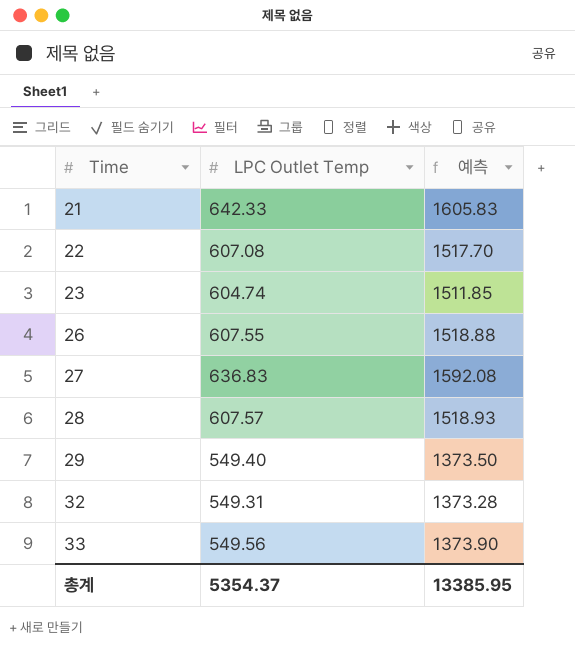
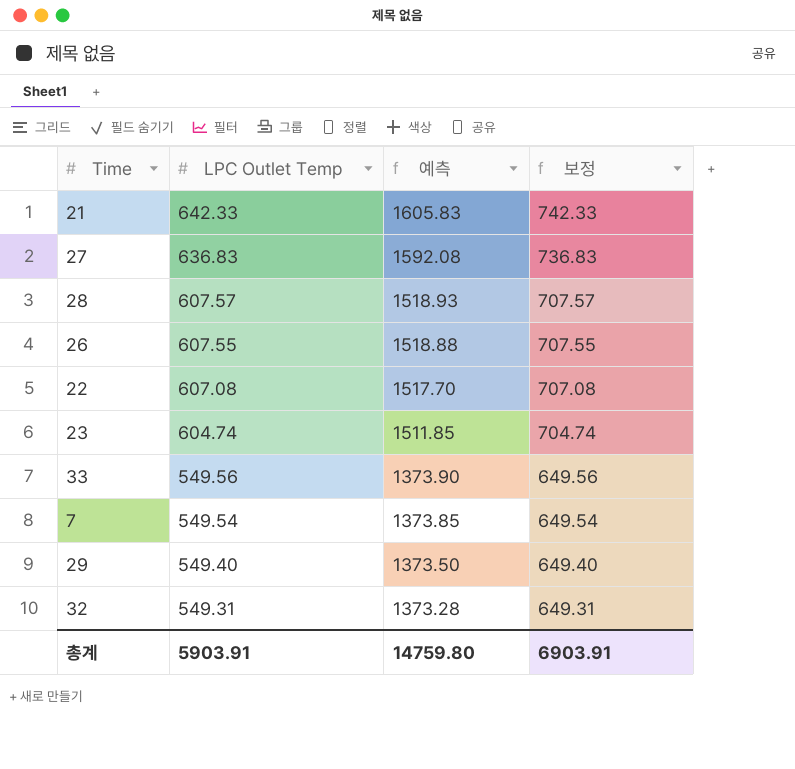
row order: Time ascending -> LPC Outlet Temp descending
column 보정 | formula: none -> [LPC Outlet Temp] + 100
row 7: none -> 549.54 | 1373.85 | 649.54
총계 | LPC Outlet Temp: 5354.37 -> 5903.91
총계 | 예측: 13385.95 -> 14759.80

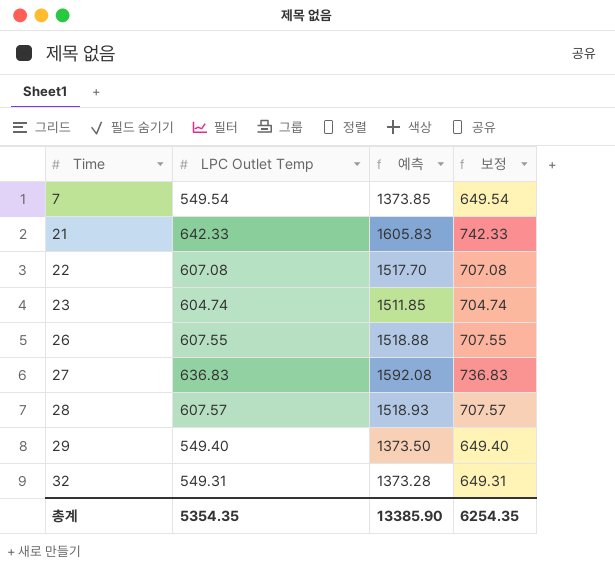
row order: LPC Outlet Temp descending -> Time ascending
row 33: 549.56 | 1373.90 | 649.56 -> none
총계 | LPC Outlet Temp: 5903.91 -> 5354.35
총계 | 예측: 14759.80 -> 13385.90
총계 | 보정: 6903.91 -> 6254.35

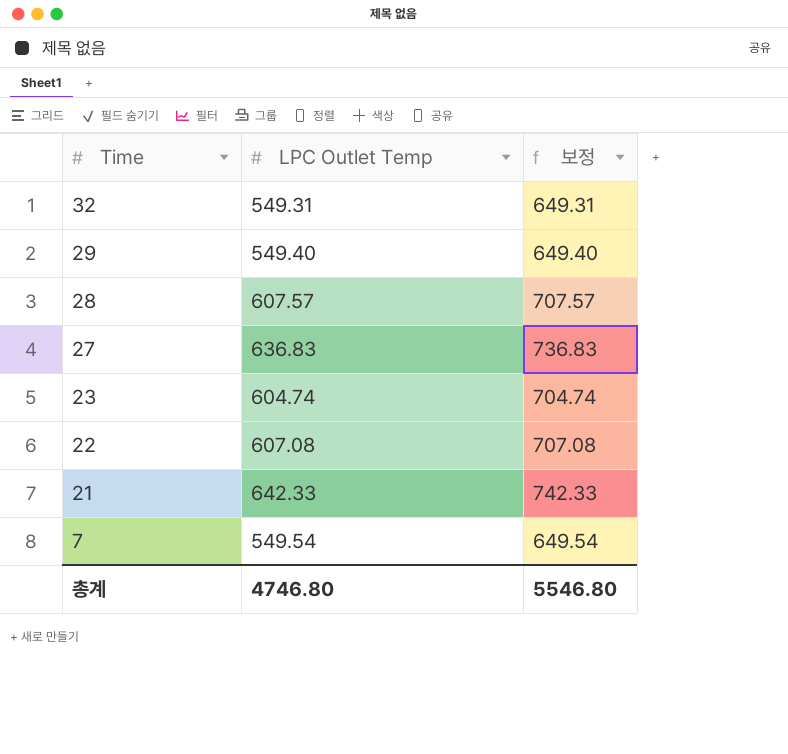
row order: Time ascending -> Time descending
column 예측 | formula: [LPC Outlet Temp] * 2.5 -> none
row 26: 607.55 | 1518.88 | 707.55 -> none
총계 | LPC Outlet Temp: 5354.35 -> 4746.80
총계 | 보정: 6254.35 -> 5546.80

